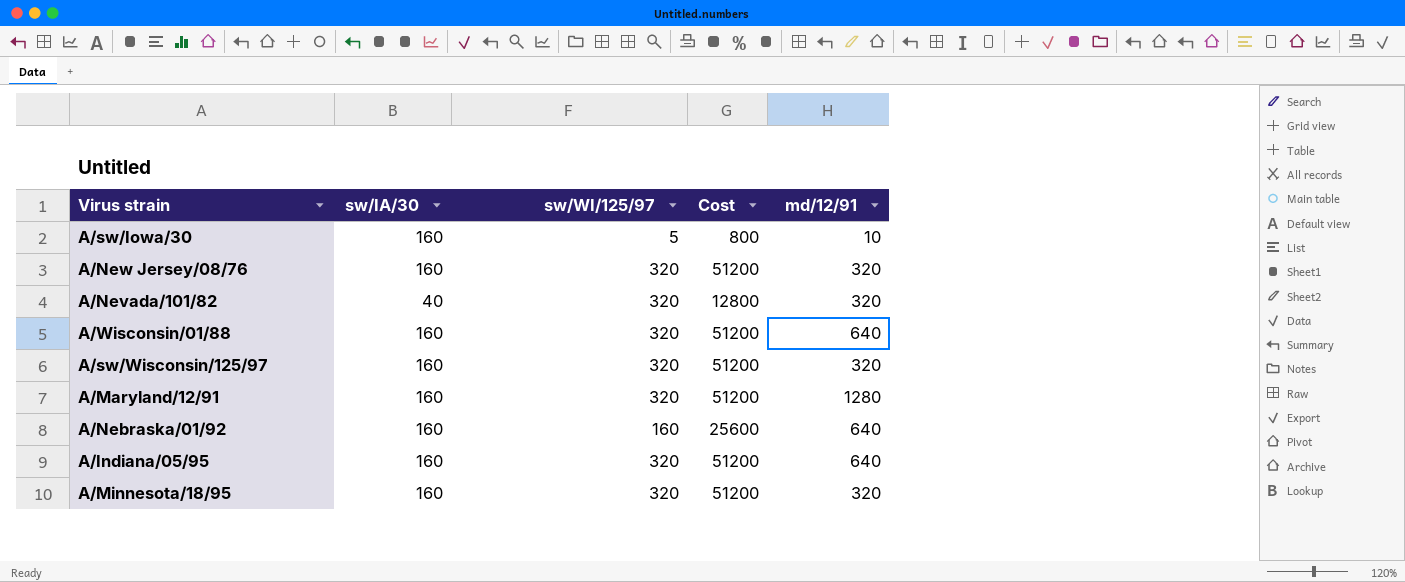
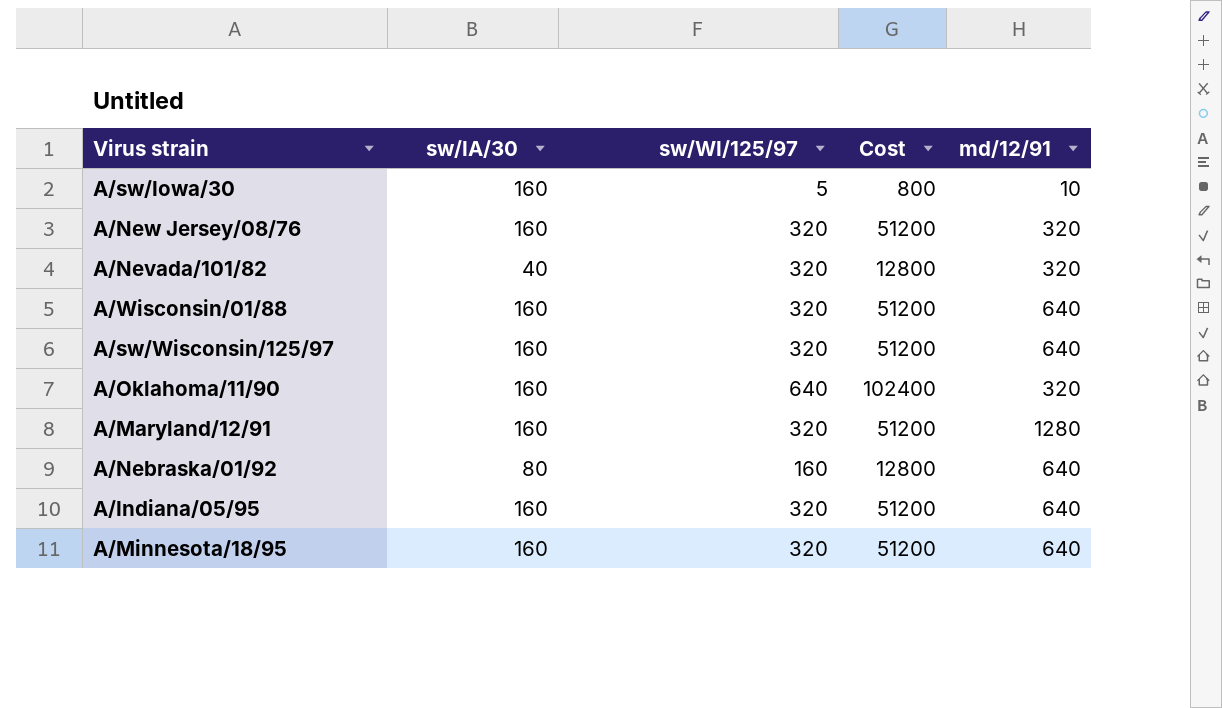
A/sw/Wisconsin/125/97 | md/12/91: 320 -> 640
row A/Oklahoma/11/90: none -> 160 | 640 | 102400 | 320
A/Nebraska/01/92 | sw/IA/30: 160 -> 80
A/Nebraska/01/92 | Cost: 25600 -> 12800
A/Minnesota/18/95 | md/12/91: 320 -> 640

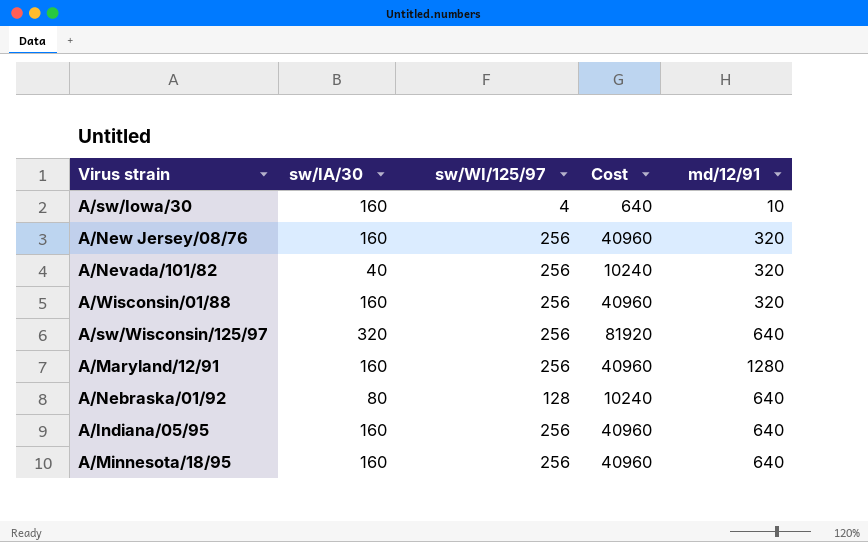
row A/Oklahoma/11/90: 160 | 640 | 102400 | 320 -> none
A/sw/Iowa/30 | sw/WI/125/97: 5 -> 4
A/sw/Iowa/30 | Cost: 800 -> 640
A/New Jersey/08/76 | sw/WI/125/97: 320 -> 256
A/New Jersey/08/76 | Cost: 51200 -> 40960
A/Nevada/101/82 | sw/WI/125/97: 320 -> 256
A/Nevada/101/82 | Cost: 12800 -> 10240
A/Wisconsin/01/88 | sw/WI/125/97: 320 -> 256
A/Wisconsin/01/88 | Cost: 51200 -> 40960
A/Wisconsin/01/88 | md/12/91: 640 -> 320
A/sw/Wisconsin/125/97 | sw/IA/30: 160 -> 320
A/sw/Wisconsin/125/97 | sw/WI/125/97: 320 -> 256
A/sw/Wisconsin/125/97 | Cost: 51200 -> 81920
A/Maryland/12/91 | sw/WI/125/97: 320 -> 256
A/Maryland/12/91 | Cost: 51200 -> 40960
A/Nebraska/01/92 | sw/WI/125/97: 160 -> 128
A/Nebraska/01/92 | Cost: 12800 -> 10240
A/Indiana/05/95 | sw/WI/125/97: 320 -> 256
A/Indiana/05/95 | Cost: 51200 -> 40960
A/Minnesota/18/95 | sw/WI/125/97: 320 -> 256
A/Minnesota/18/95 | Cost: 51200 -> 40960

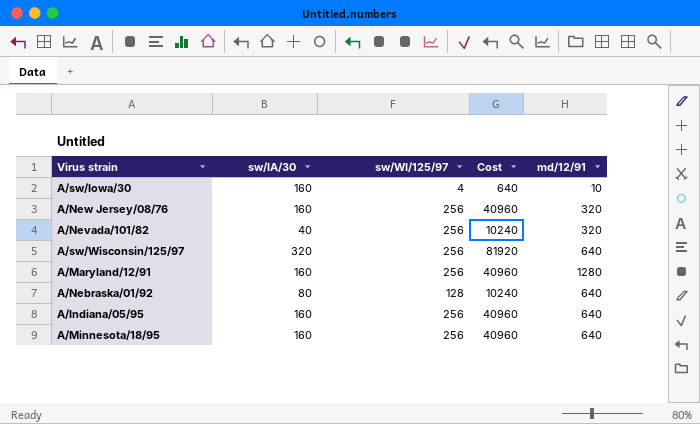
row A/Wisconsin/01/88: 160 | 256 | 40960 | 320 -> none

